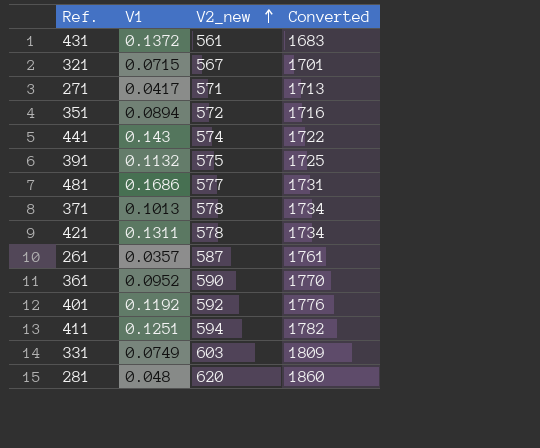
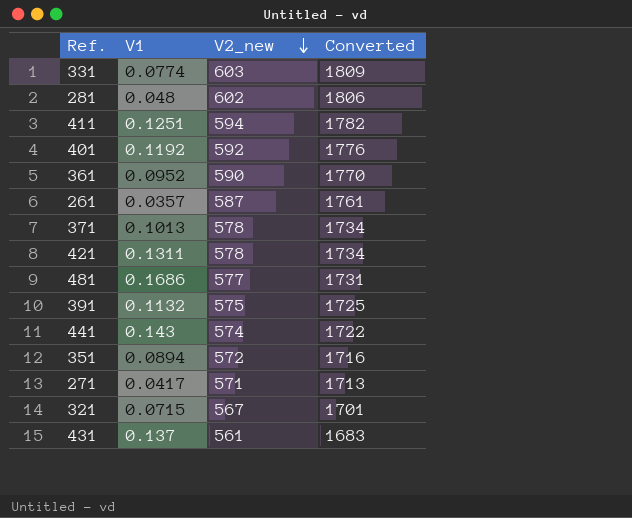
row order: V2_new ascending -> V2_new descending
331 | V1: 0.0749 -> 0.0774
281 | V2_new: 620 -> 602
281 | Converted: 1860 -> 1806
431 | V1: 0.1372 -> 0.137

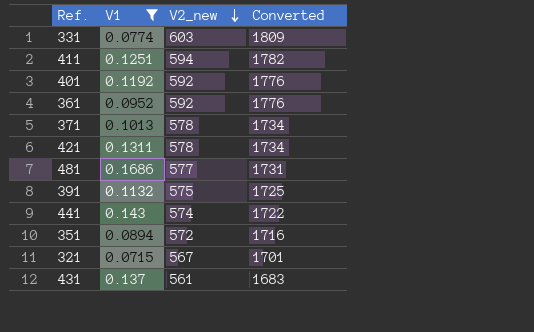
filter: none -> V1 >= 0.0715
361 | V2_new: 590 -> 592
361 | Converted: 1770 -> 1776

